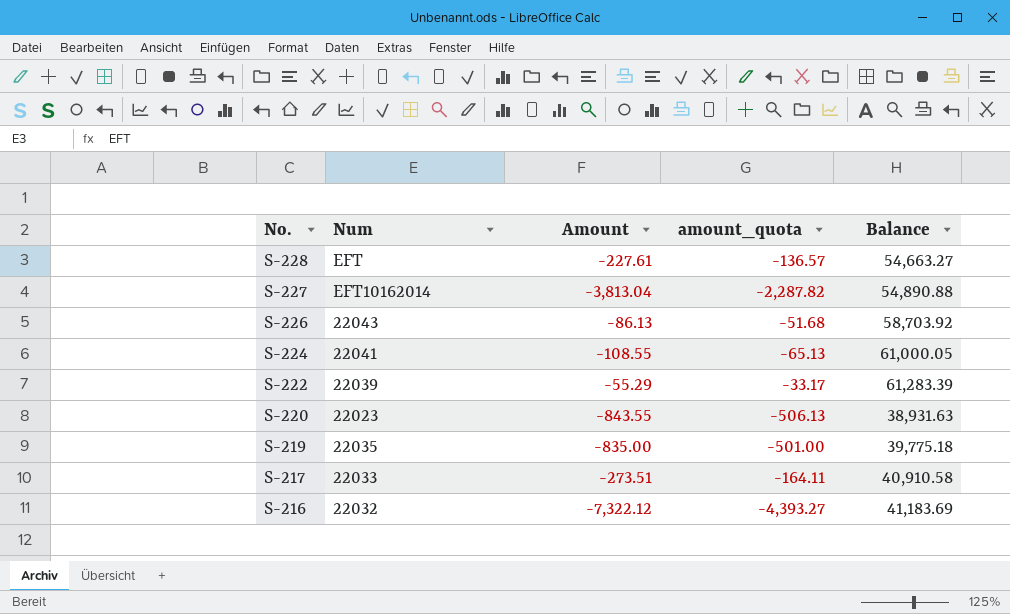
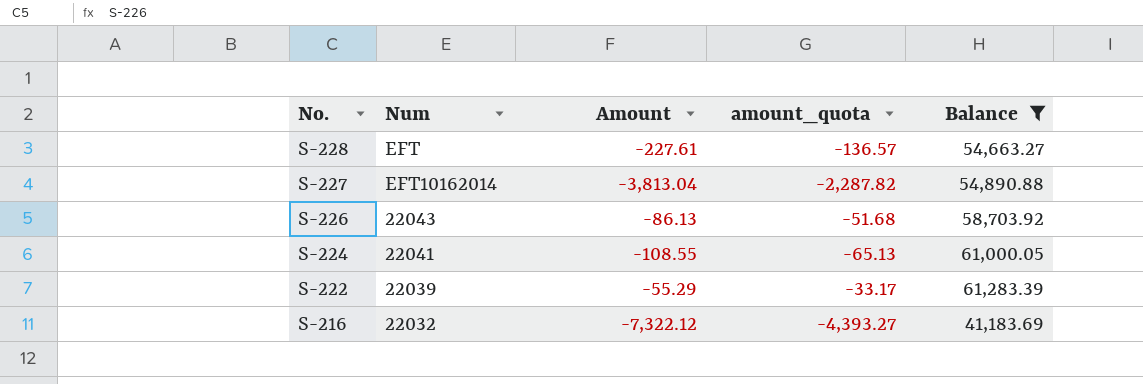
filter: none -> Balance >= 41,183.69

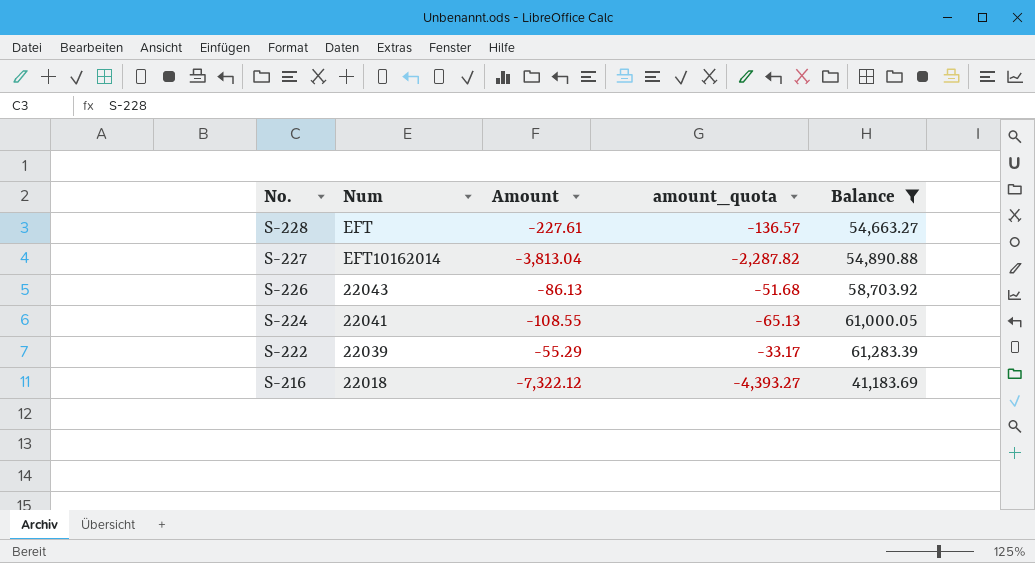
S-216 | Num: 22032 -> 22018

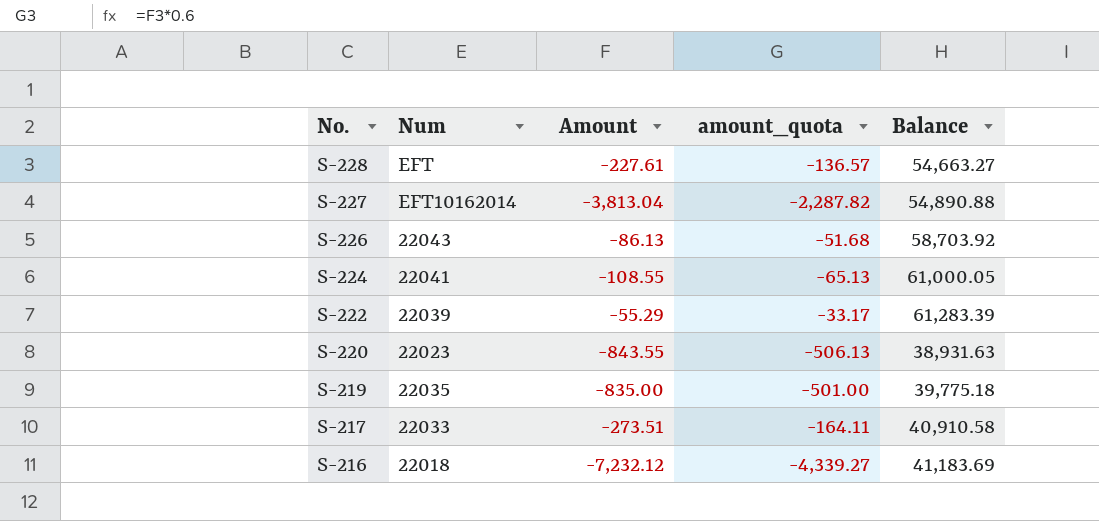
filter: Balance >= 41,183.69 -> none
S-216 | Amount: -7,322.12 -> -7,232.12
S-216 | amount_quota: -4,393.27 -> -4,339.27

